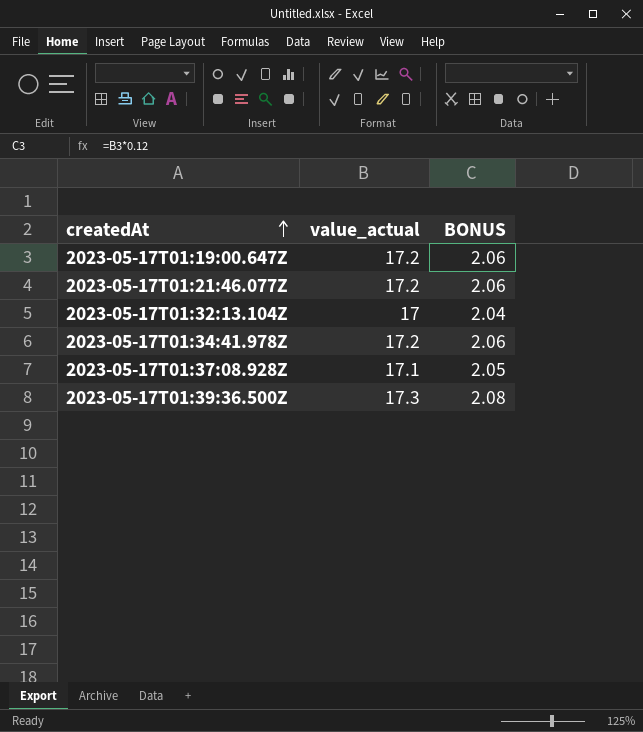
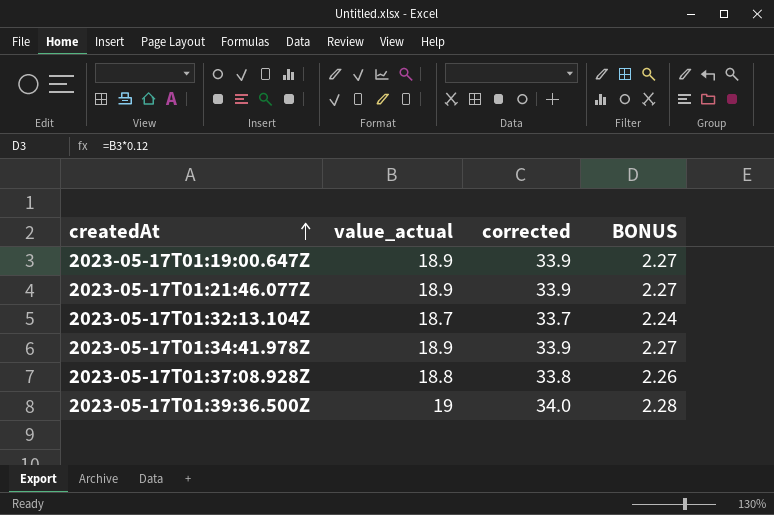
column corrected | formula: none -> [value_actual] + 15
2023-05-17T01:19:00.647Z | value_actual: 17.2 -> 18.9
2023-05-17T01:19:00.647Z | BONUS: 2.06 -> 2.27
2023-05-17T01:21:46.077Z | value_actual: 17.2 -> 18.9
2023-05-17T01:21:46.077Z | BONUS: 2.06 -> 2.27
2023-05-17T01:32:13.104Z | value_actual: 17 -> 18.7
2023-05-17T01:32:13.104Z | BONUS: 2.04 -> 2.24
2023-05-17T01:34:41.978Z | value_actual: 17.2 -> 18.9
2023-05-17T01:34:41.978Z | BONUS: 2.06 -> 2.27
2023-05-17T01:37:08.928Z | value_actual: 17.1 -> 18.8
2023-05-17T01:37:08.928Z | BONUS: 2.05 -> 2.26
2023-05-17T01:39:36.500Z | value_actual: 17.3 -> 19
2023-05-17T01:39:36.500Z | BONUS: 2.08 -> 2.28

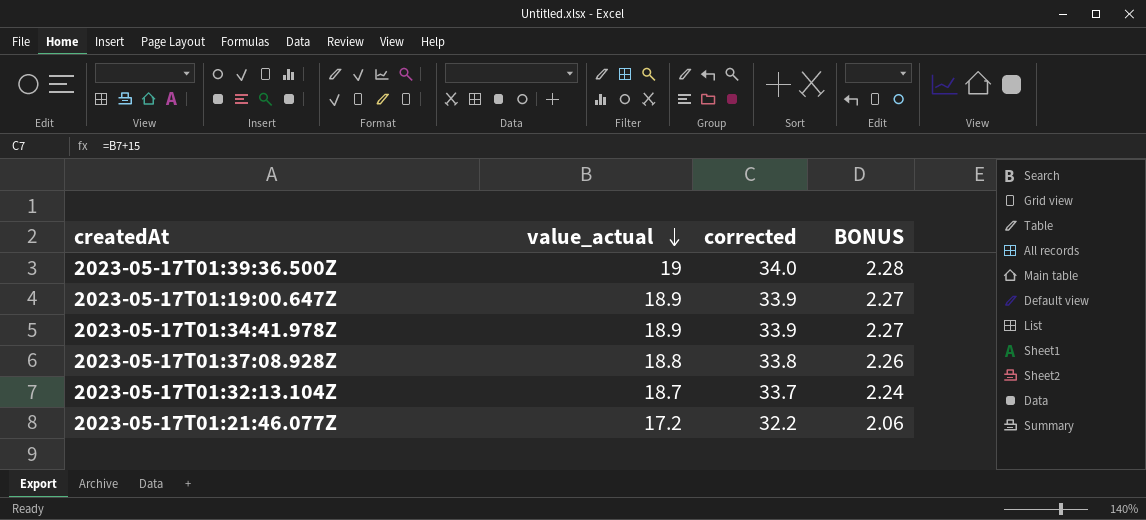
row order: createdAt ascending -> value_actual descending
2023-05-17T01:21:46.077Z | value_actual: 18.9 -> 17.2
2023-05-17T01:21:46.077Z | corrected: 33.9 -> 32.2
2023-05-17T01:21:46.077Z | BONUS: 2.27 -> 2.06

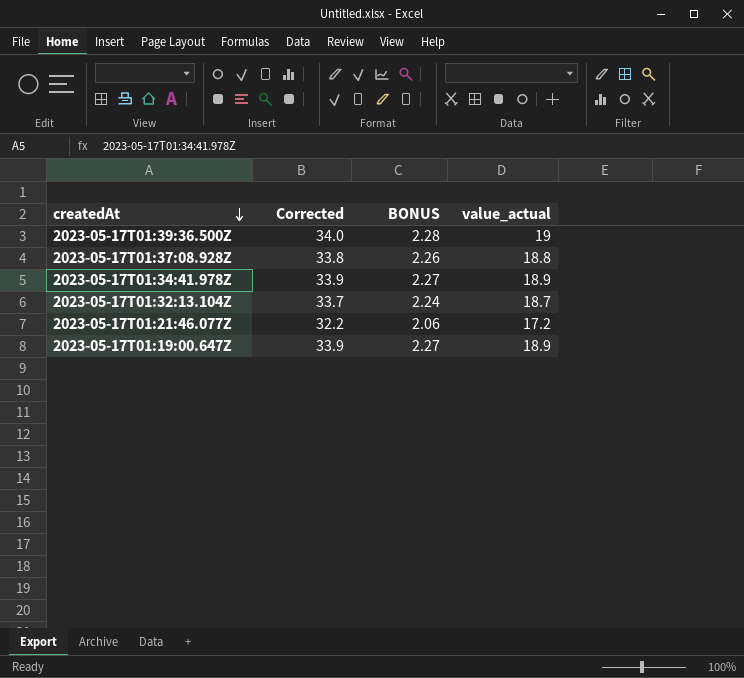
row order: value_actual descending -> createdAt descending
column name: corrected -> Corrected
column value_actual | position: 2 -> 4

